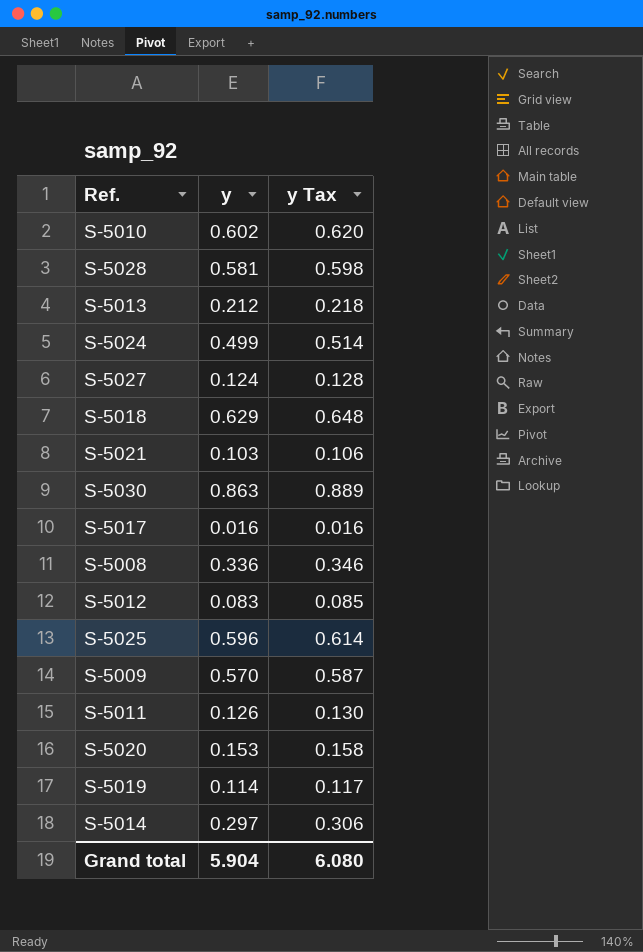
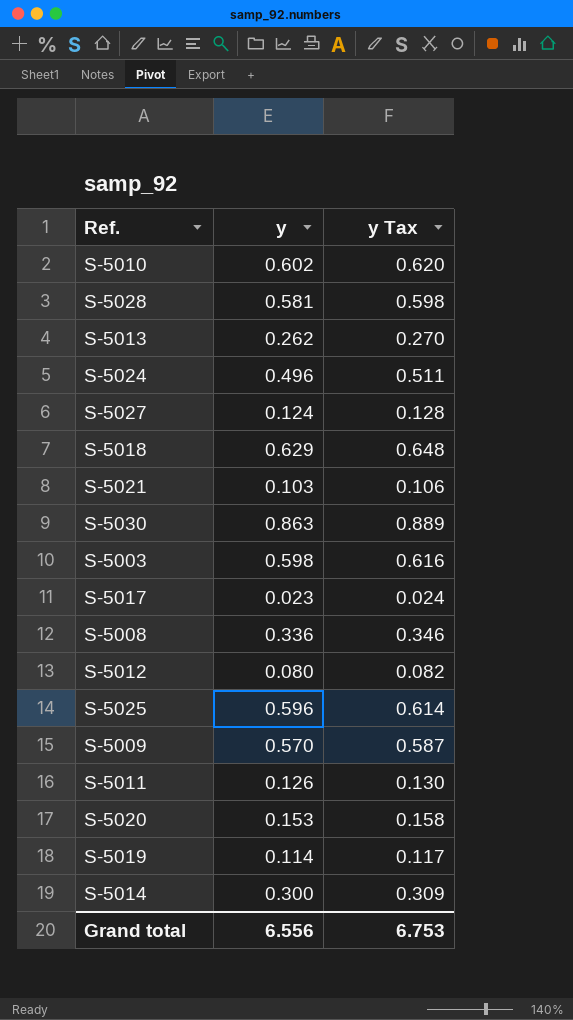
S-5013 | y: 0.212 -> 0.262
S-5013 | y Tax: 0.218 -> 0.270
S-5024 | y: 0.499 -> 0.496
S-5024 | y Tax: 0.514 -> 0.511
row S-5003: none -> 0.598 | 0.616
S-5017 | y: 0.016 -> 0.023
S-5017 | y Tax: 0.016 -> 0.024
S-5012 | y: 0.083 -> 0.080
S-5012 | y Tax: 0.085 -> 0.082
S-5014 | y: 0.297 -> 0.300
S-5014 | y Tax: 0.306 -> 0.309
Grand total | y: 5.904 -> 6.556
Grand total | y Tax: 6.080 -> 6.753

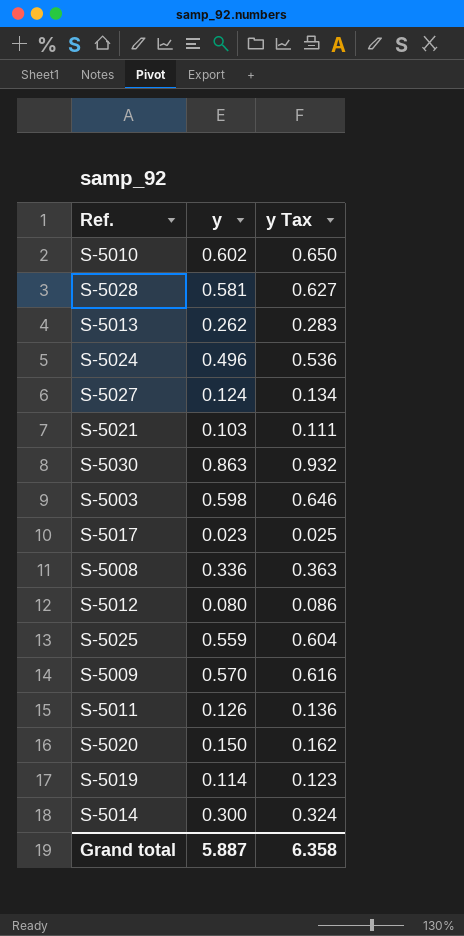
column y Tax | formula: [y] * 1.03 -> [y] * 1.08
row S-5018: 0.629 | 0.648 -> none
S-5025 | y: 0.596 -> 0.559
S-5020 | y: 0.153 -> 0.150
Grand total | y: 6.556 -> 5.887
Grand total | y Tax: 6.753 -> 6.358

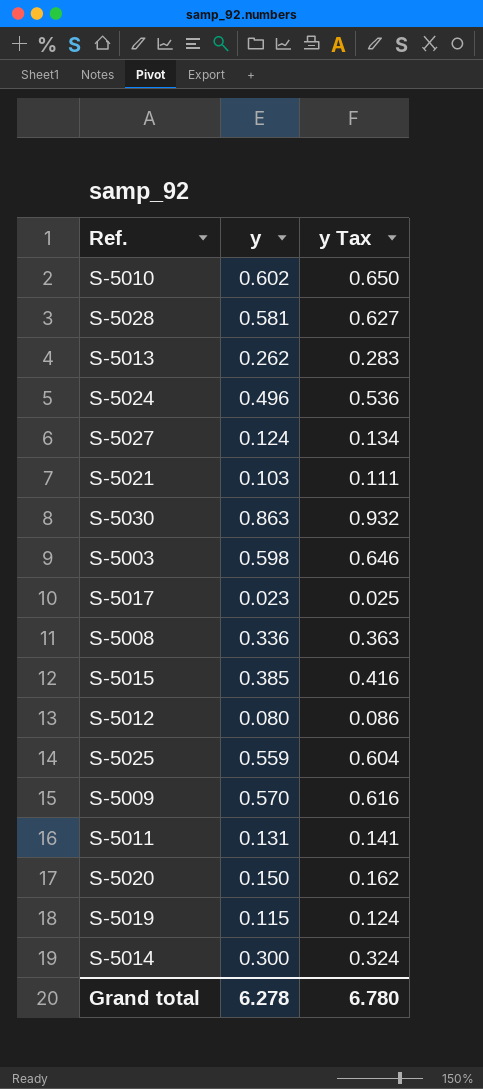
row S-5015: none -> 0.385 | 0.416
S-5011 | y: 0.126 -> 0.131
S-5011 | y Tax: 0.136 -> 0.141
S-5019 | y: 0.114 -> 0.115
S-5019 | y Tax: 0.123 -> 0.124
Grand total | y: 5.887 -> 6.278
Grand total | y Tax: 6.358 -> 6.780

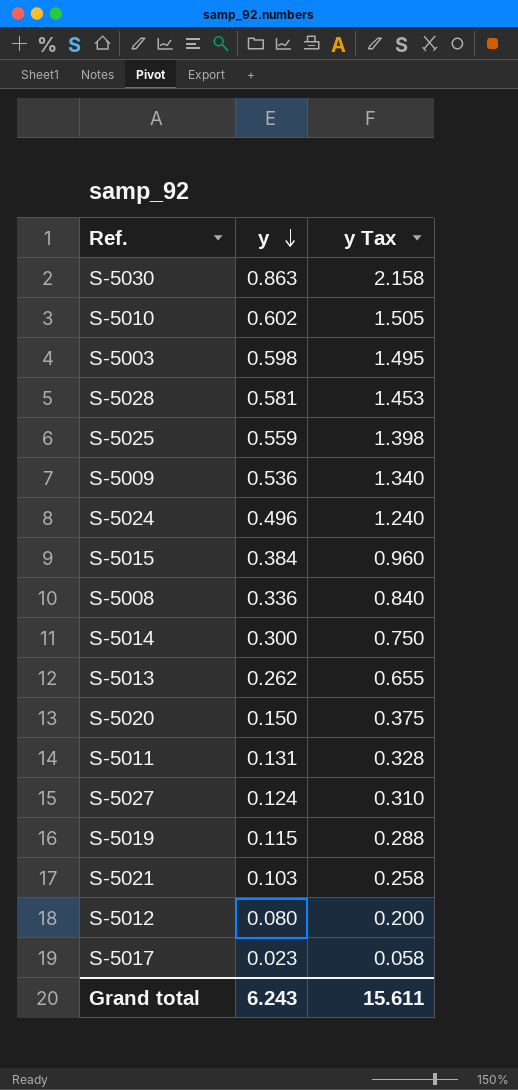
row order: none -> y descending
column y Tax | formula: [y] * 1.08 -> [y] * 2.5
S-5009 | y: 0.570 -> 0.536
S-5015 | y: 0.385 -> 0.384
Grand total | y: 6.278 -> 6.243
Grand total | y Tax: 6.780 -> 15.611

